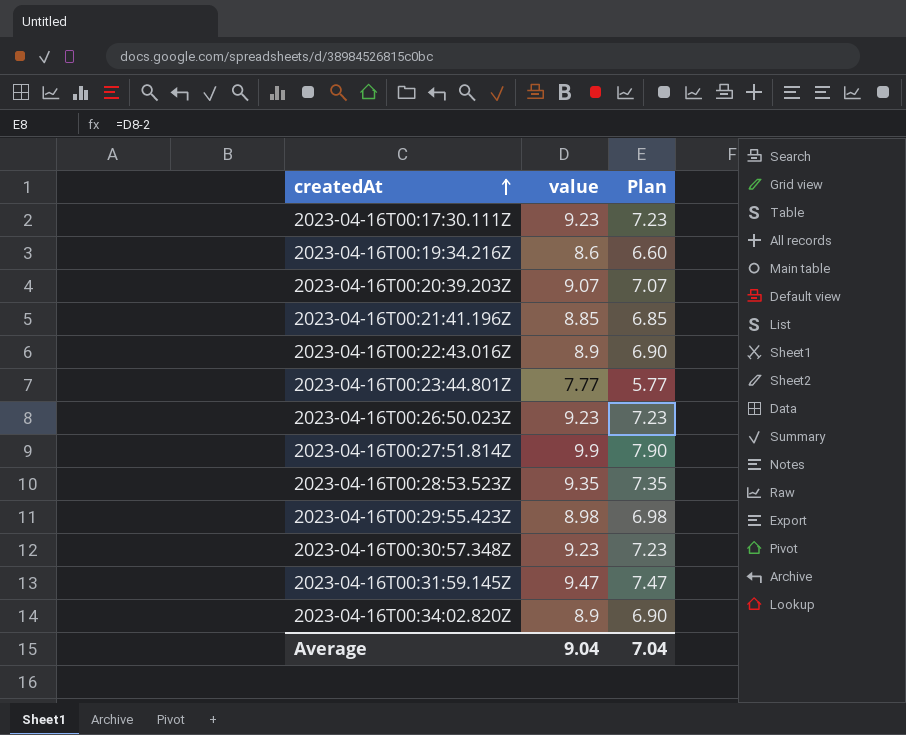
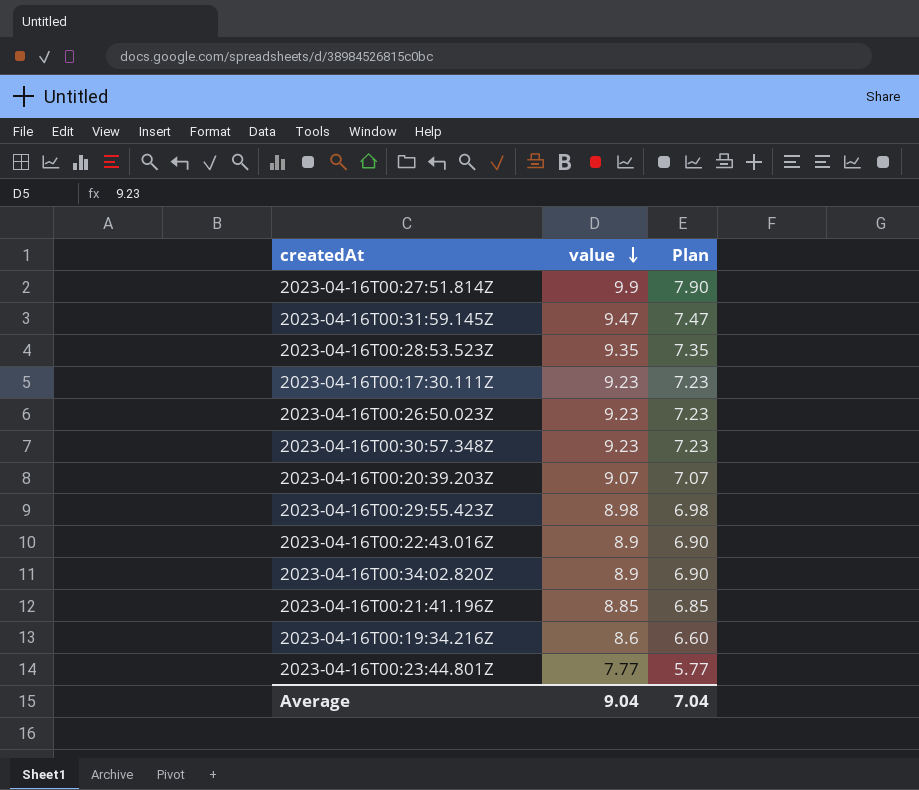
row order: createdAt ascending -> value descending

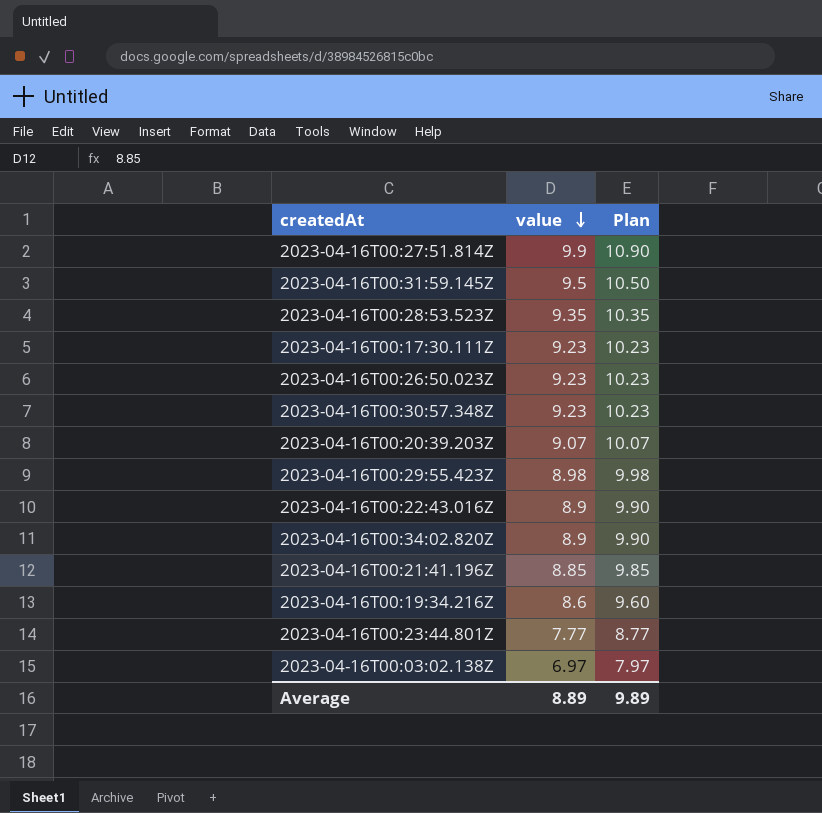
column Plan | formula: [value] - 2 -> [value] + 1
2023-04-16T00:31:59.145Z | value: 9.47 -> 9.5
row 2023-04-16T00:03:02.138Z: none -> 6.97 | 7.97
Average | value: 9.04 -> 8.89
Average | Plan: 7.04 -> 9.89

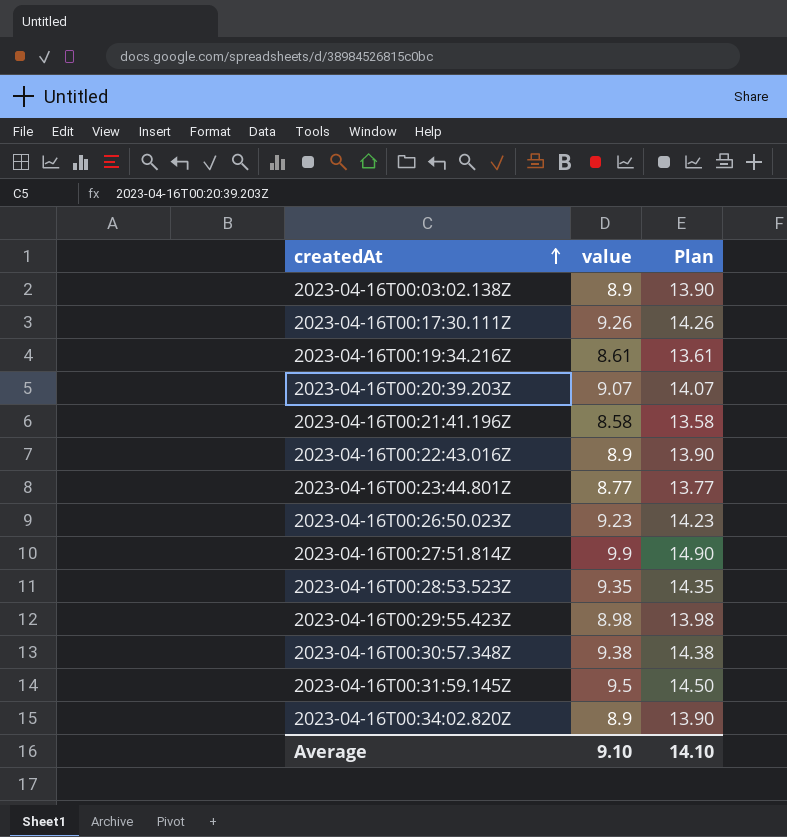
row order: value descending -> createdAt ascending
column Plan | formula: [value] + 1 -> [value] + 5
2023-04-16T00:03:02.138Z | value: 6.97 -> 8.9
2023-04-16T00:17:30.111Z | value: 9.23 -> 9.26
2023-04-16T00:19:34.216Z | value: 8.6 -> 8.61
2023-04-16T00:21:41.196Z | value: 8.85 -> 8.58
2023-04-16T00:23:44.801Z | value: 7.77 -> 8.77
2023-04-16T00:30:57.348Z | value: 9.23 -> 9.38
Average | value: 8.89 -> 9.10
Average | Plan: 9.89 -> 14.10

